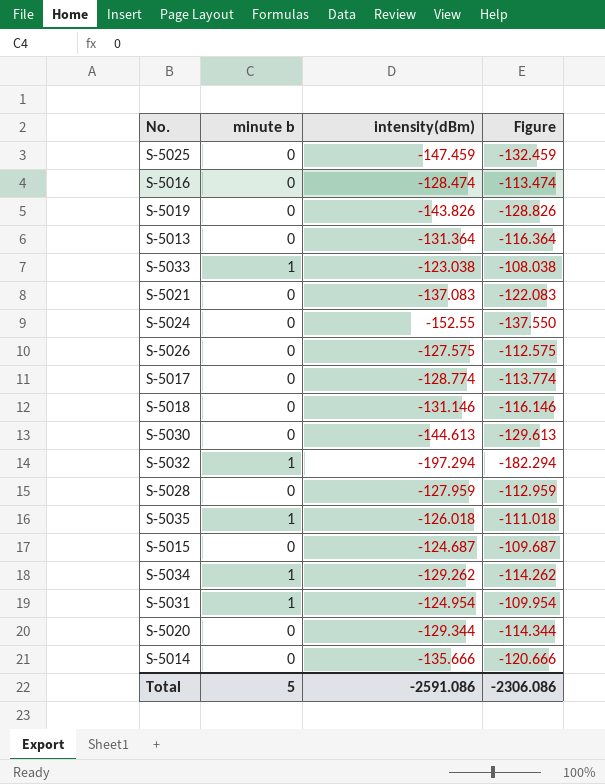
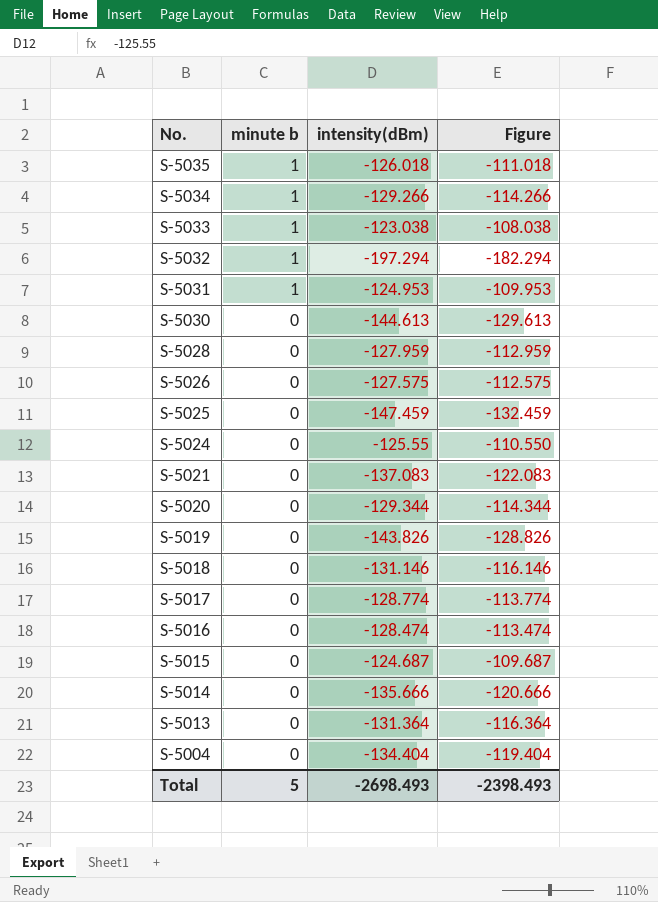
row order: none -> No. descending
S-5034 | intensity(dBm): -129.262 -> -129.266
S-5034 | Figure: -114.262 -> -114.266
S-5031 | intensity(dBm): -124.954 -> -124.953
S-5031 | Figure: -109.954 -> -109.953
S-5024 | intensity(dBm): -152.55 -> -125.55
S-5024 | Figure: -137.550 -> -110.550
row S-5004: none -> 0 | -134.404 | -119.404
Total | intensity(dBm): -2591.086 -> -2698.493
Total | Figure: -2306.086 -> -2398.493

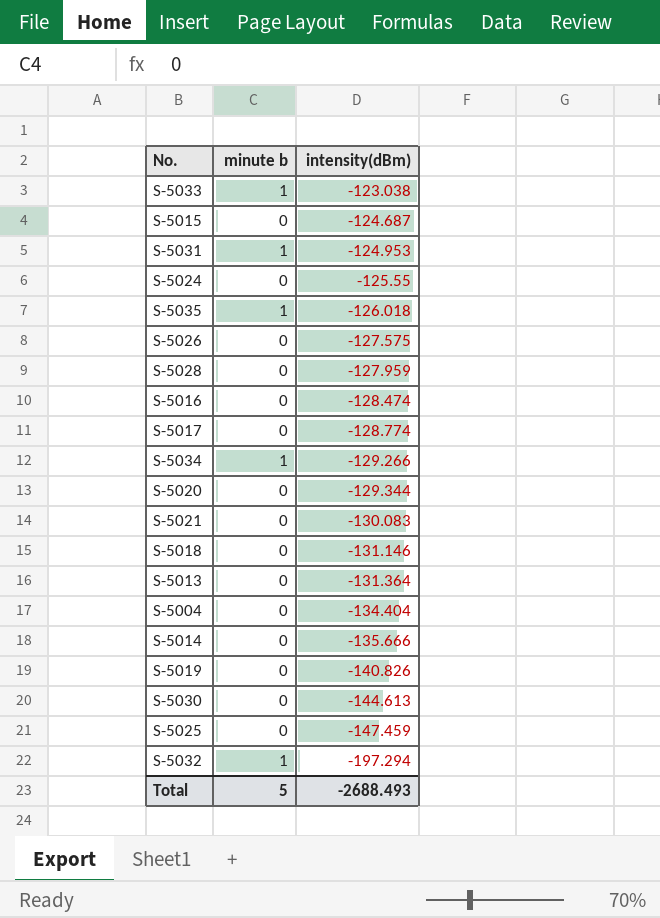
row order: No. descending -> intensity(dBm) descending
column Figure | formula: [intensity(dBm)] + 15 -> none
S-5021 | intensity(dBm): -137.083 -> -130.083
S-5019 | intensity(dBm): -143.826 -> -140.826
Total | intensity(dBm): -2698.493 -> -2688.493

